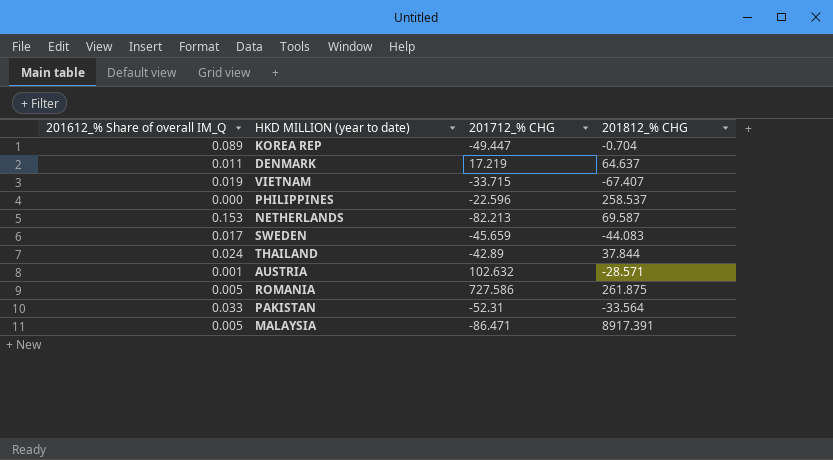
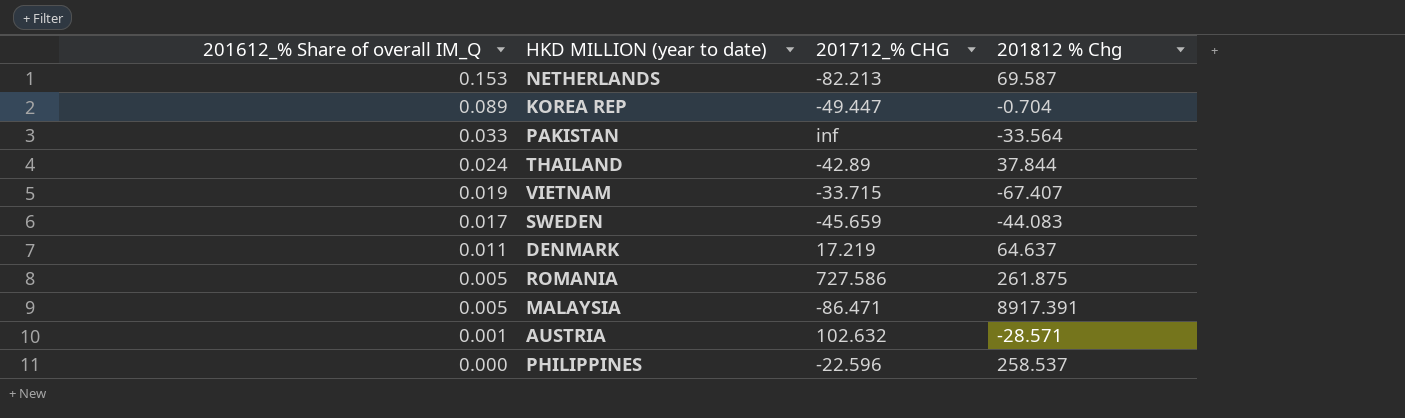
row order: none -> 201612_% Share of overall IM_Q descending
column name: 201812_% CHG -> 201812 % Chg
PAKISTAN | 201712_% CHG: -52.31 -> inf

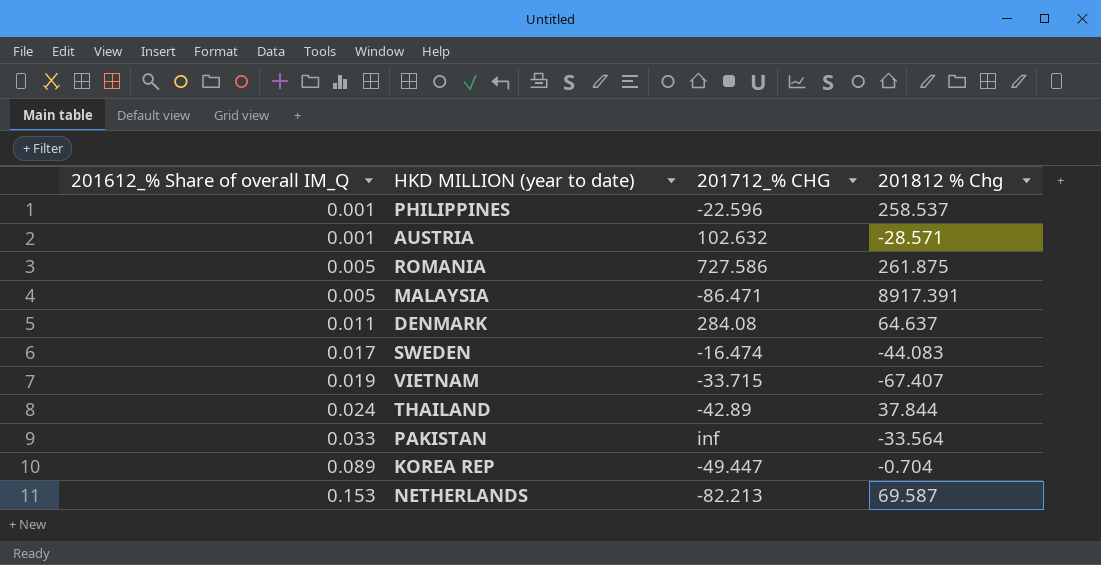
row order: 201612_% Share of overall IM_Q descending -> 201612_% Share of overall IM_Q ascending
PHILIPPINES | 201612_% Share of overall IM_Q: 0.000 -> 0.001
DENMARK | 201712_% CHG: 17.219 -> 284.08
SWEDEN | 201712_% CHG: -45.659 -> -16.474

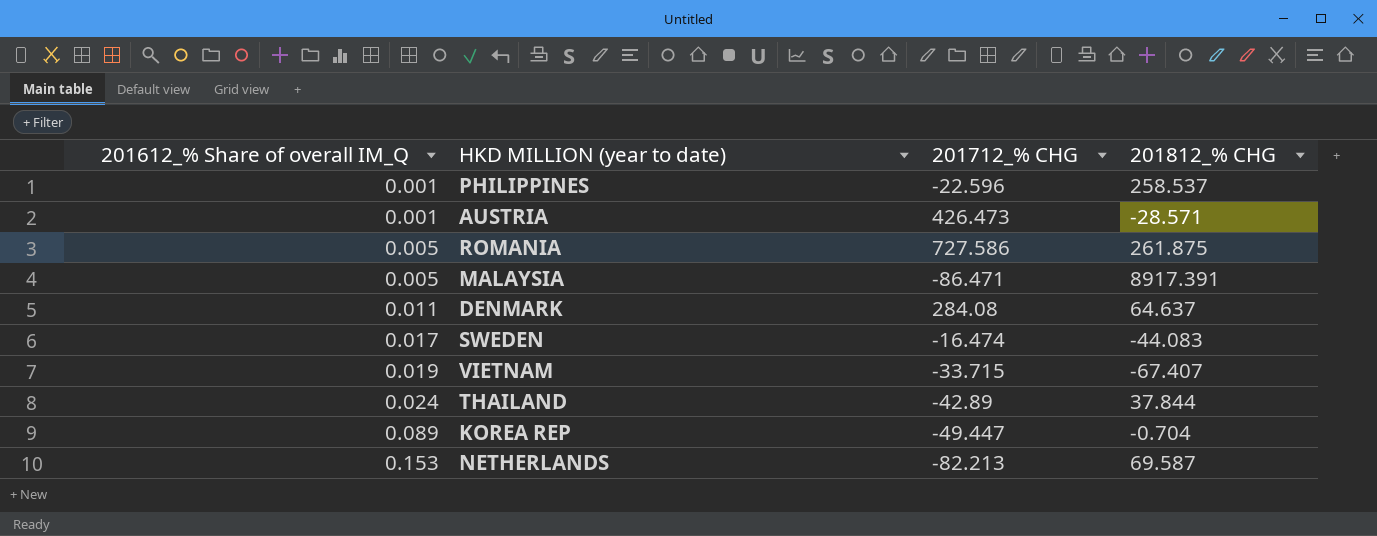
column name: 201812 % Chg -> 201812_% CHG
row PAKISTAN: 0.033 | inf | -33.564 -> none
AUSTRIA | 201712_% CHG: 102.632 -> 426.473

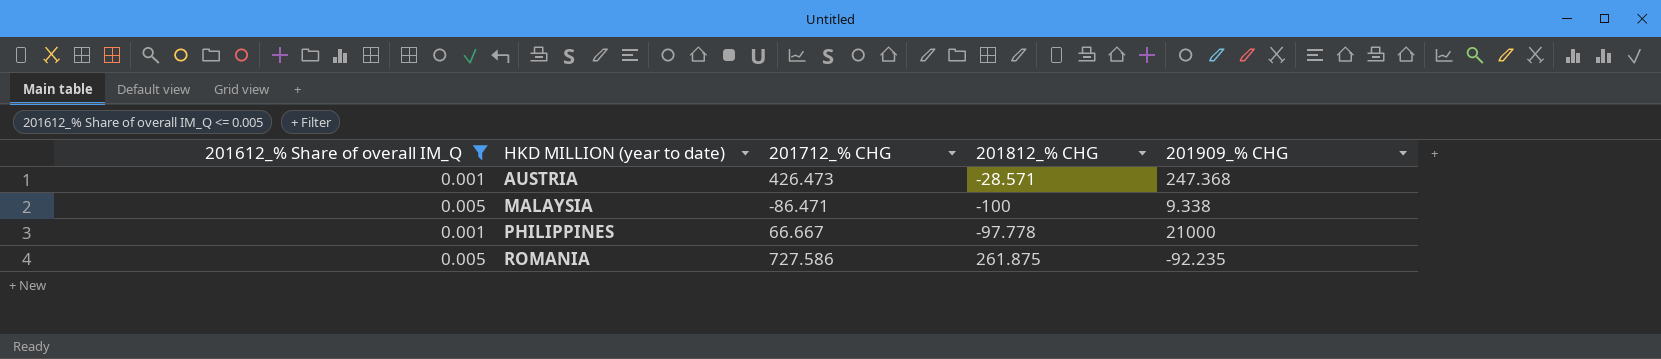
filter: none -> 201612_% Share of overall IM_Q <= 0.005
row order: 201612_% Share of overall IM_Q ascending -> HKD MILLION (year to date) ascending
column 201909_% CHG | position: none -> 5
MALAYSIA | 201812_% CHG: 8917.391 -> -100
PHILIPPINES | 201712_% CHG: -22.596 -> 66.667
PHILIPPINES | 201812_% CHG: 258.537 -> -97.778

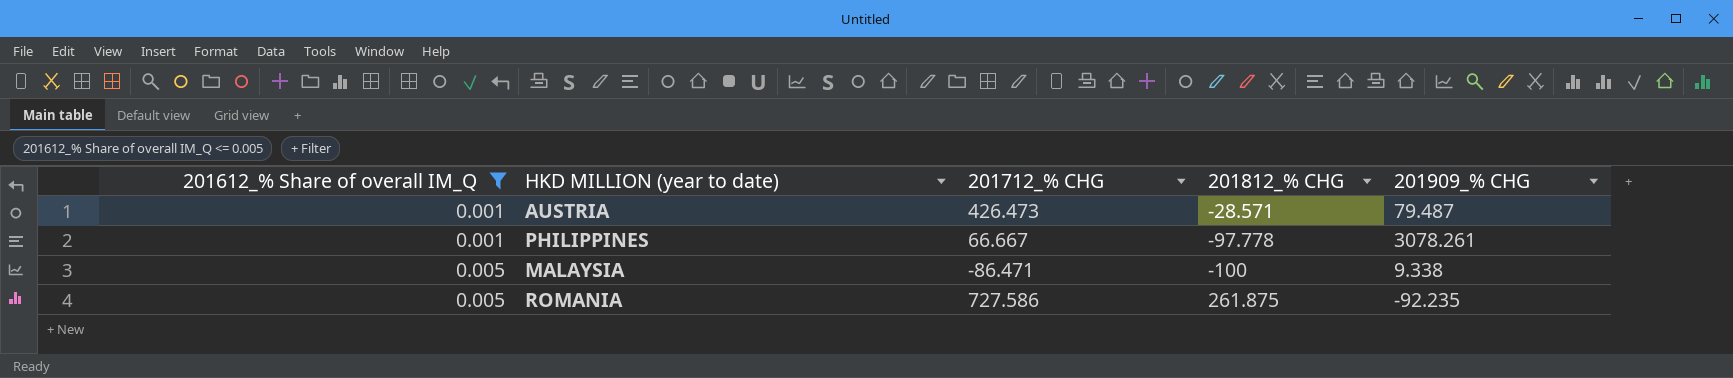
row order: HKD MILLION (year to date) ascending -> 201612_% Share of overall IM_Q ascending
AUSTRIA | 201909_% CHG: 247.368 -> 79.487
PHILIPPINES | 201909_% CHG: 21000 -> 3078.261

